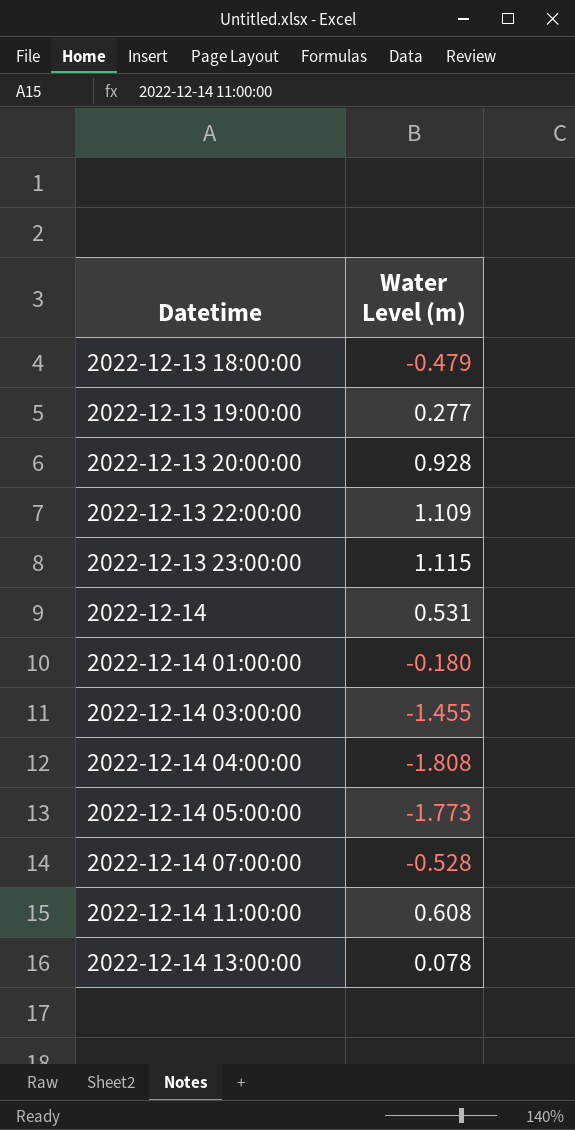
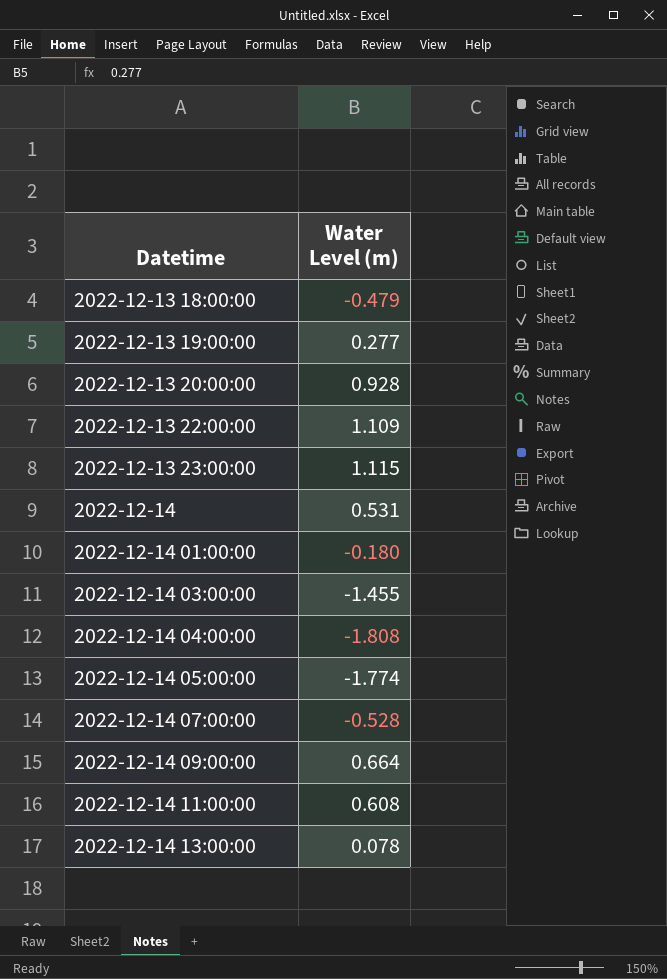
2022-12-14 05:00:00 | Water Level (m): -1.773 -> -1.774
row 2022-12-14 09:00:00: none -> 0.664

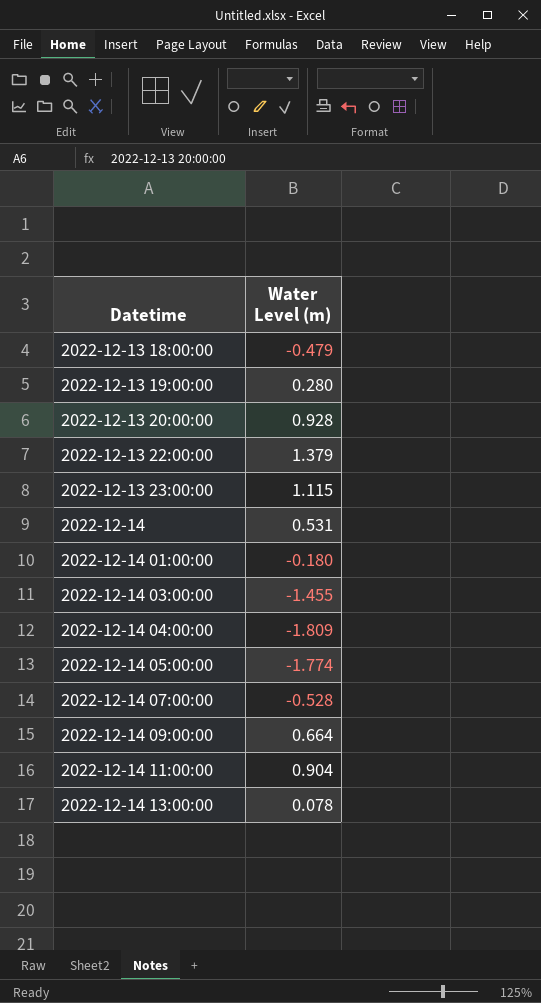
2022-12-13 19:00:00 | Water Level (m): 0.277 -> 0.280
2022-12-13 22:00:00 | Water Level (m): 1.109 -> 1.379
2022-12-14 04:00:00 | Water Level (m): -1.808 -> -1.809
2022-12-14 11:00:00 | Water Level (m): 0.608 -> 0.904

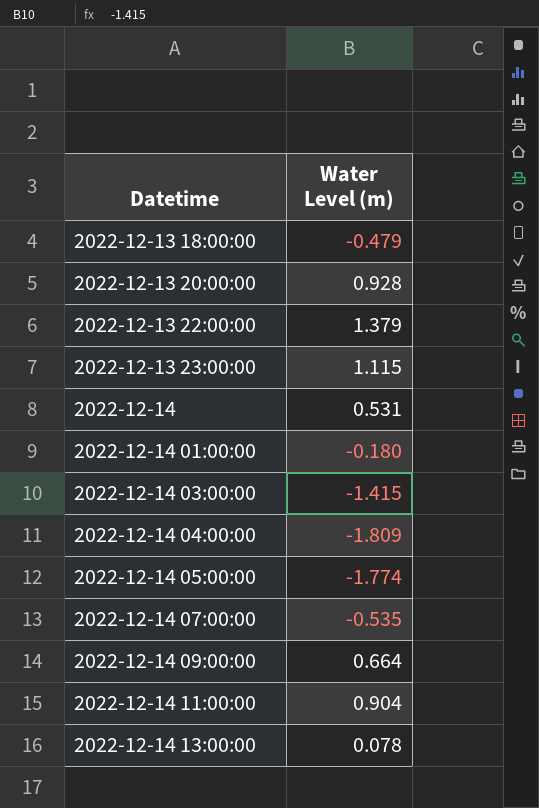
row 2022-12-13 19:00:00: 0.280 -> none
2022-12-14 03:00:00 | Water Level (m): -1.455 -> -1.415
2022-12-14 07:00:00 | Water Level (m): -0.528 -> -0.535

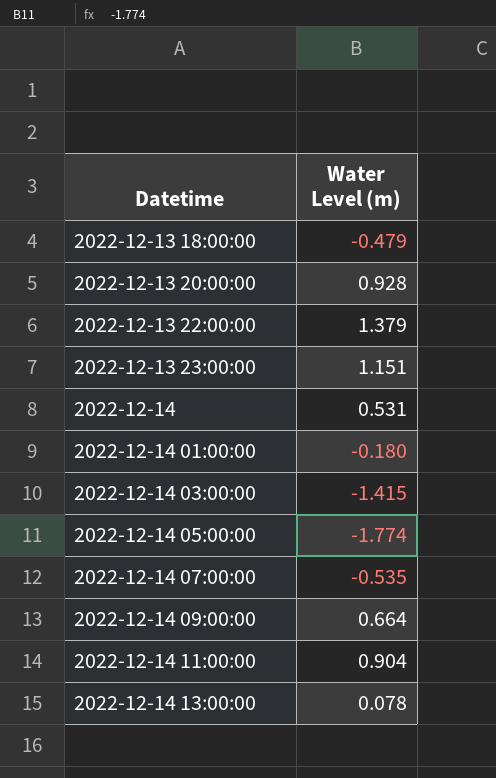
row 2022-12-14 04:00:00: -1.809 -> none
2022-12-13 23:00:00 | Water Level (m): 1.115 -> 1.151

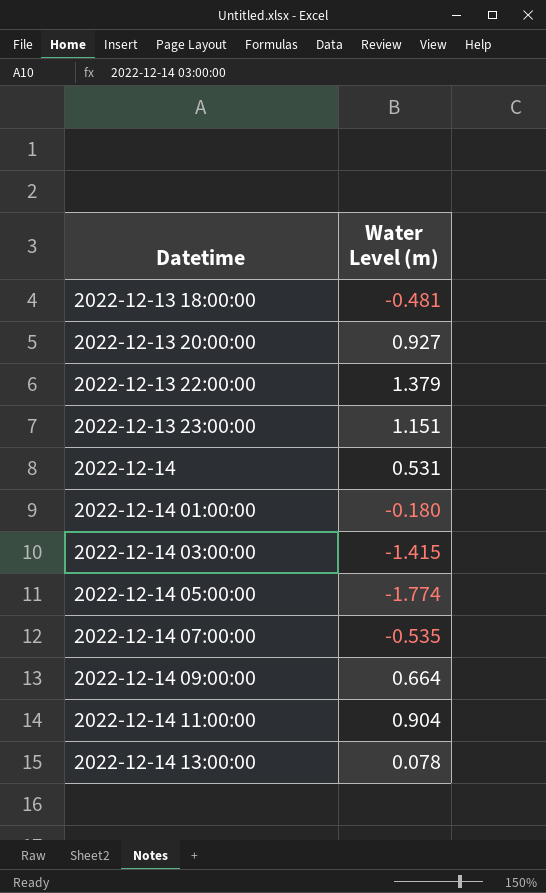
2022-12-13 18:00:00 | Water Level (m): -0.479 -> -0.481
2022-12-13 20:00:00 | Water Level (m): 0.928 -> 0.927

